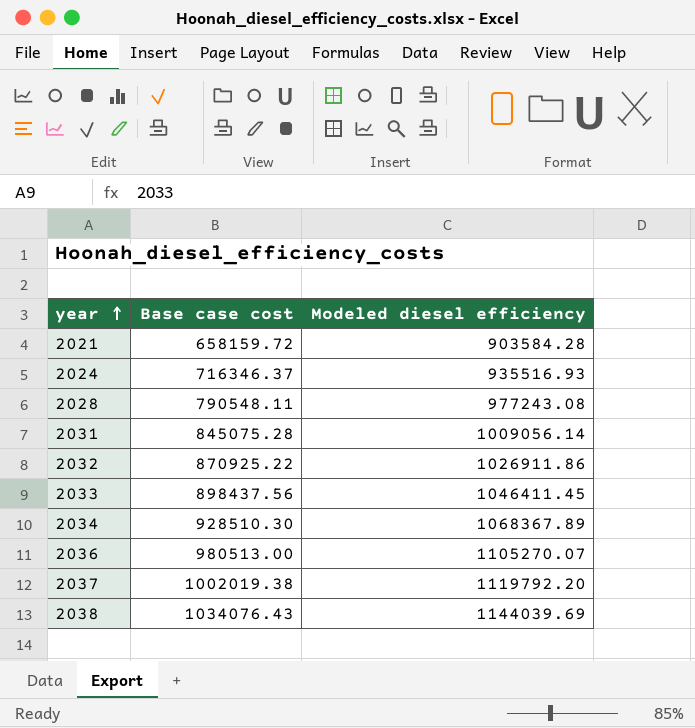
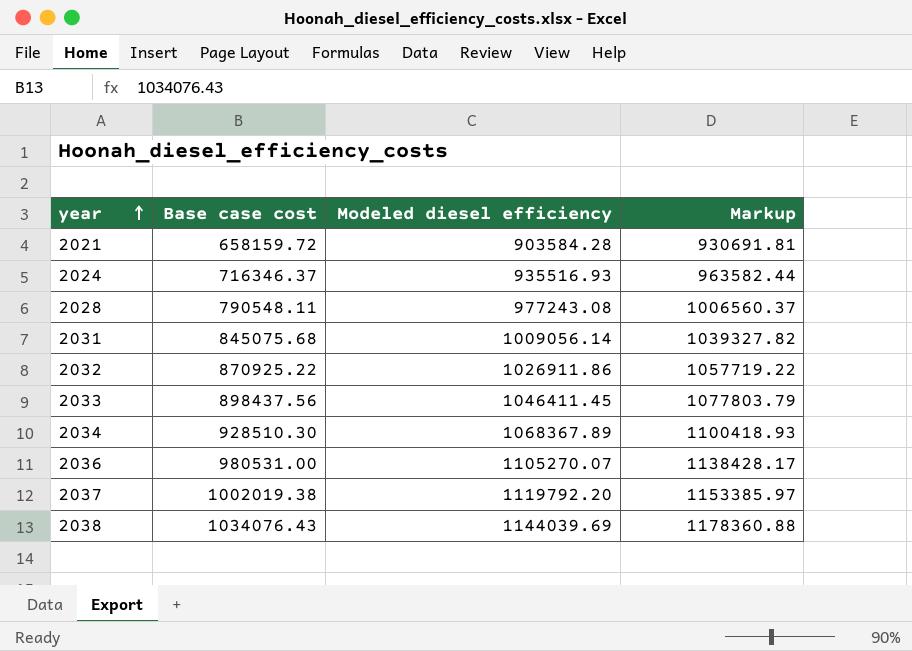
column Markup | formula: none -> [Modeled diesel efficiency] * 1.03
2031 | Base case cost: 845075.28 -> 845075.68
2036 | Base case cost: 980513.00 -> 980531.00

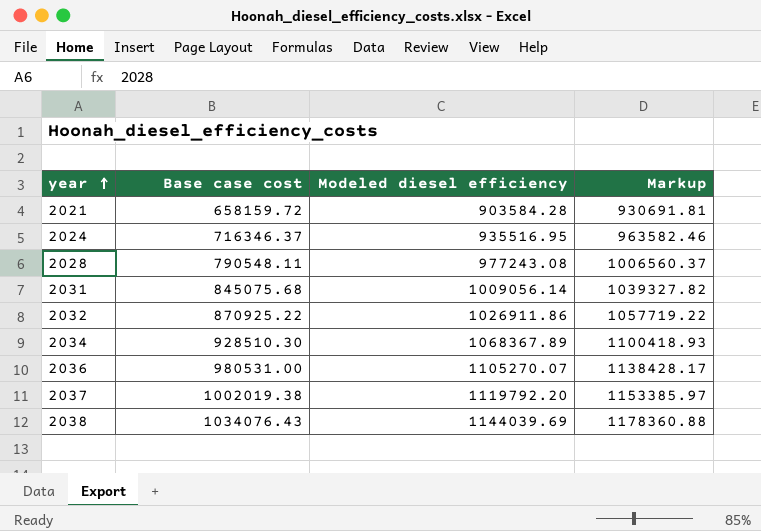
row 2033: 898437.56 | 1046411.45 | 1077803.79 -> none
2024 | Modeled diesel efficiency: 935516.93 -> 935516.95
2024 | Markup: 963582.44 -> 963582.46

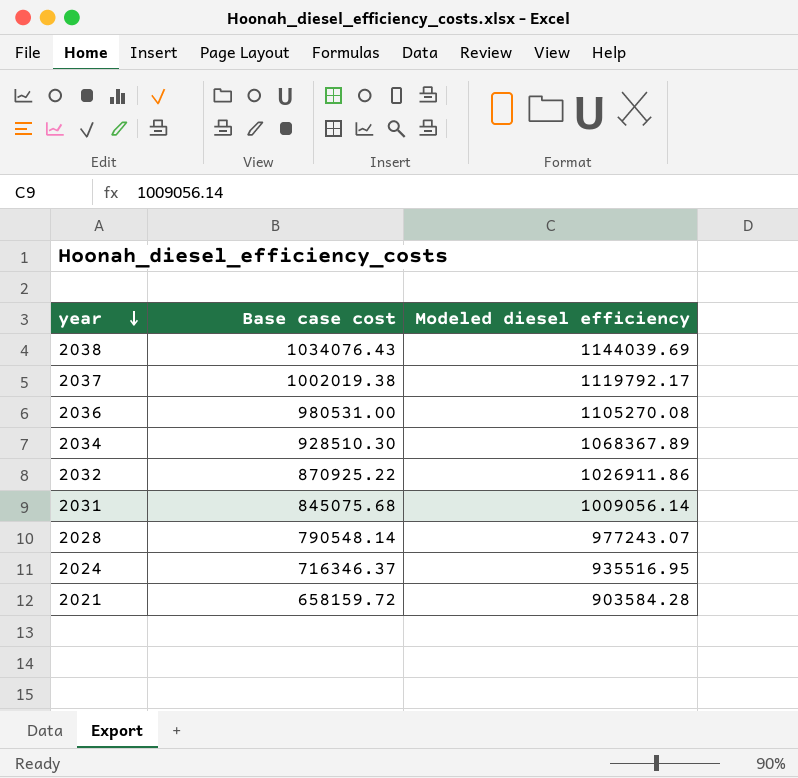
row order: year ascending -> year descending
column Markup | formula: [Modeled diesel efficiency] * 1.03 -> none
2037 | Modeled diesel efficiency: 1119792.20 -> 1119792.17
2036 | Modeled diesel efficiency: 1105270.07 -> 1105270.08
2028 | Base case cost: 790548.11 -> 790548.14
2028 | Modeled diesel efficiency: 977243.08 -> 977243.07

